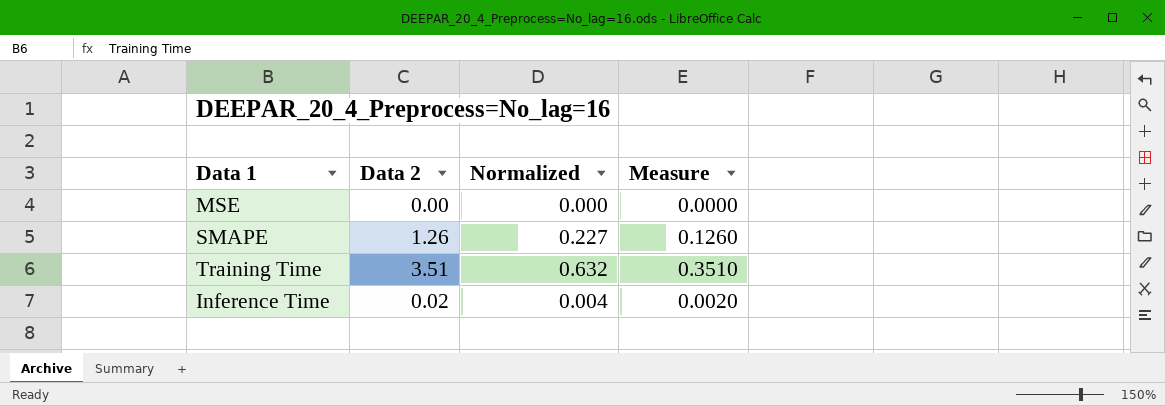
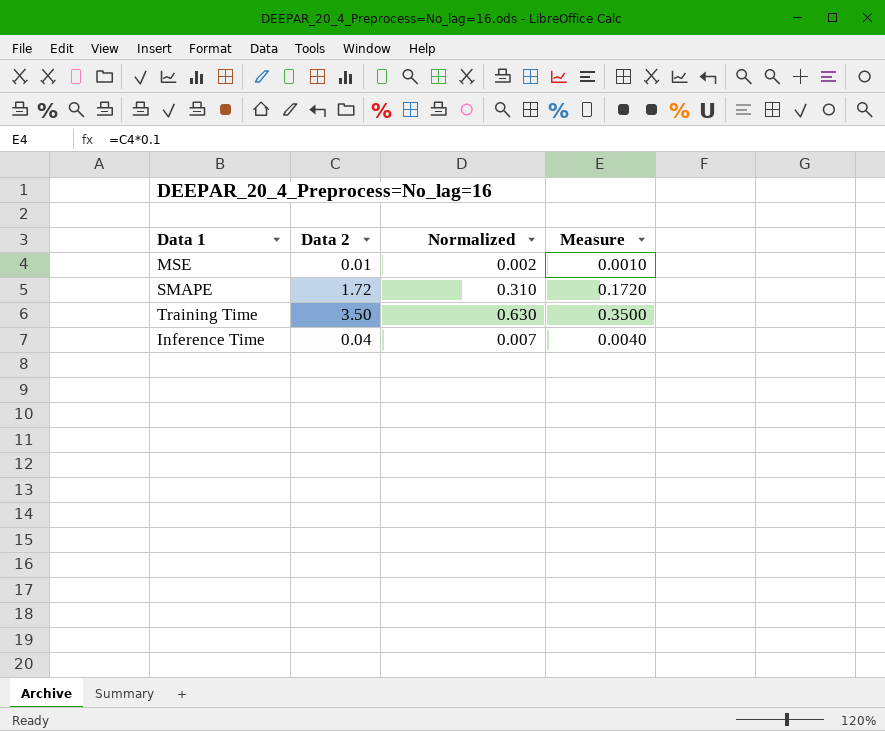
MSE | Data 2: 0.00 -> 0.01
MSE | Normalized: 0.000 -> 0.002
MSE | Measure: 0.0000 -> 0.0010
SMAPE | Data 2: 1.26 -> 1.72
SMAPE | Normalized: 0.227 -> 0.310
SMAPE | Measure: 0.1260 -> 0.1720
Training Time | Data 2: 3.51 -> 3.50
Training Time | Normalized: 0.632 -> 0.630
Training Time | Measure: 0.3510 -> 0.3500
Inference Time | Data 2: 0.02 -> 0.04
Inference Time | Normalized: 0.004 -> 0.007
Inference Time | Measure: 0.0020 -> 0.0040

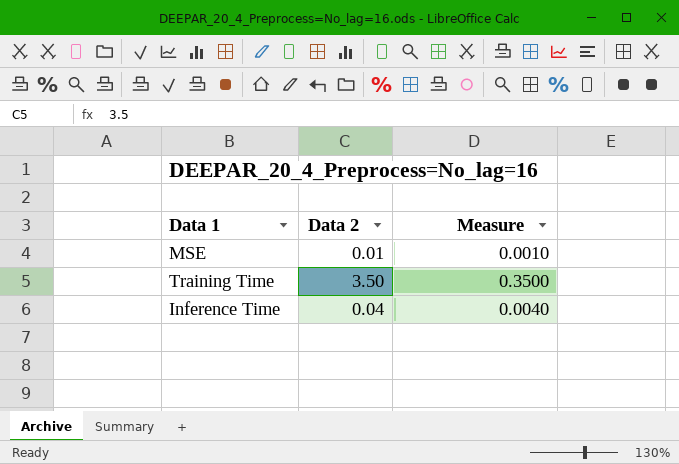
column Normalized | formula: [Data 2] * 0.18 -> none
row SMAPE: 1.72 | 0.310 | 0.1720 -> none

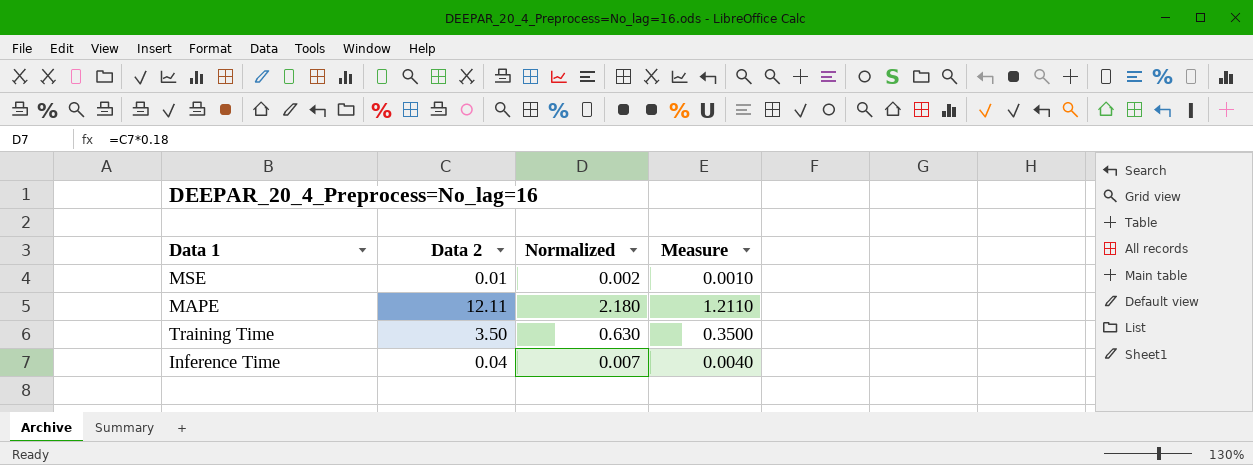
column Normalized | formula: none -> [Data 2] * 0.18
row MAPE: none -> 12.11 | 2.180 | 1.2110

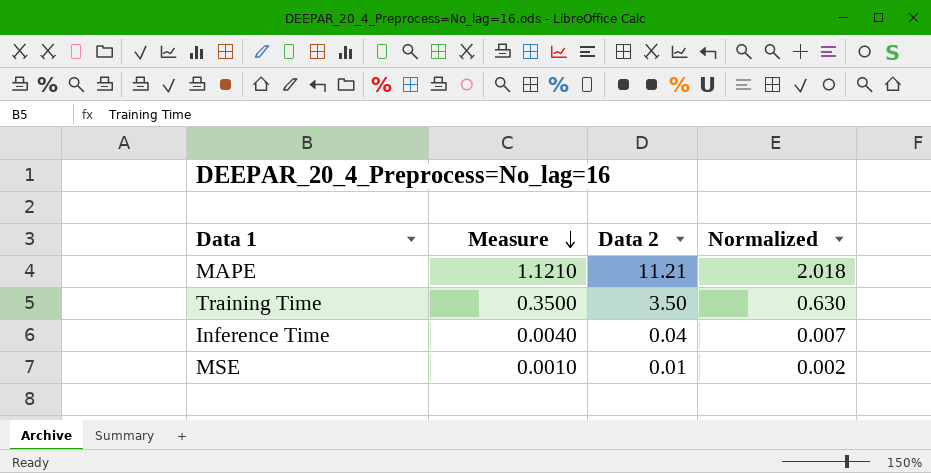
row order: none -> Measure descending
column Measure | position: 4 -> 2
MAPE | Measure: 1.2110 -> 1.1210
MAPE | Data 2: 12.11 -> 11.21
MAPE | Normalized: 2.180 -> 2.018

